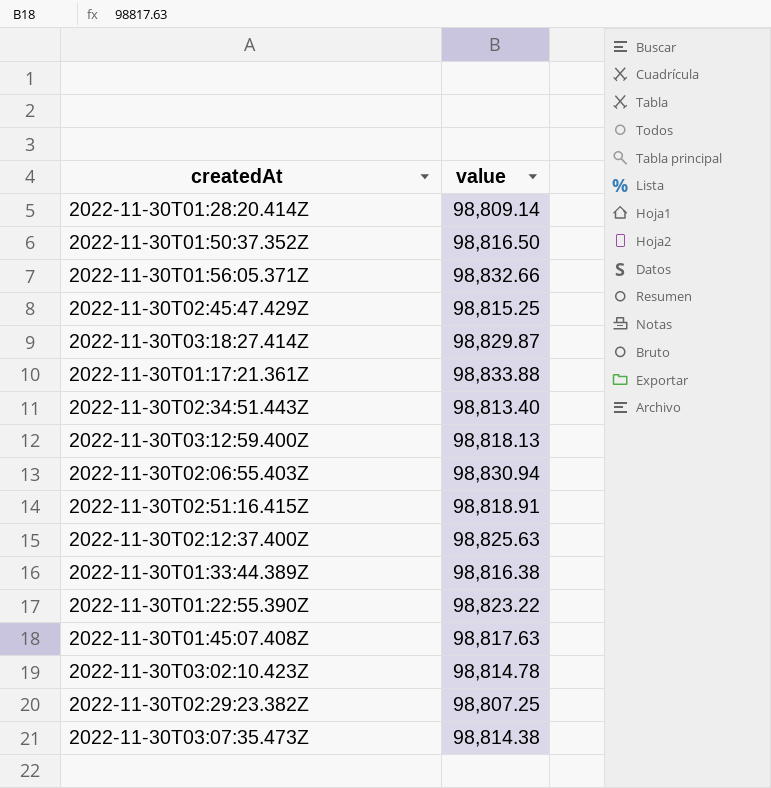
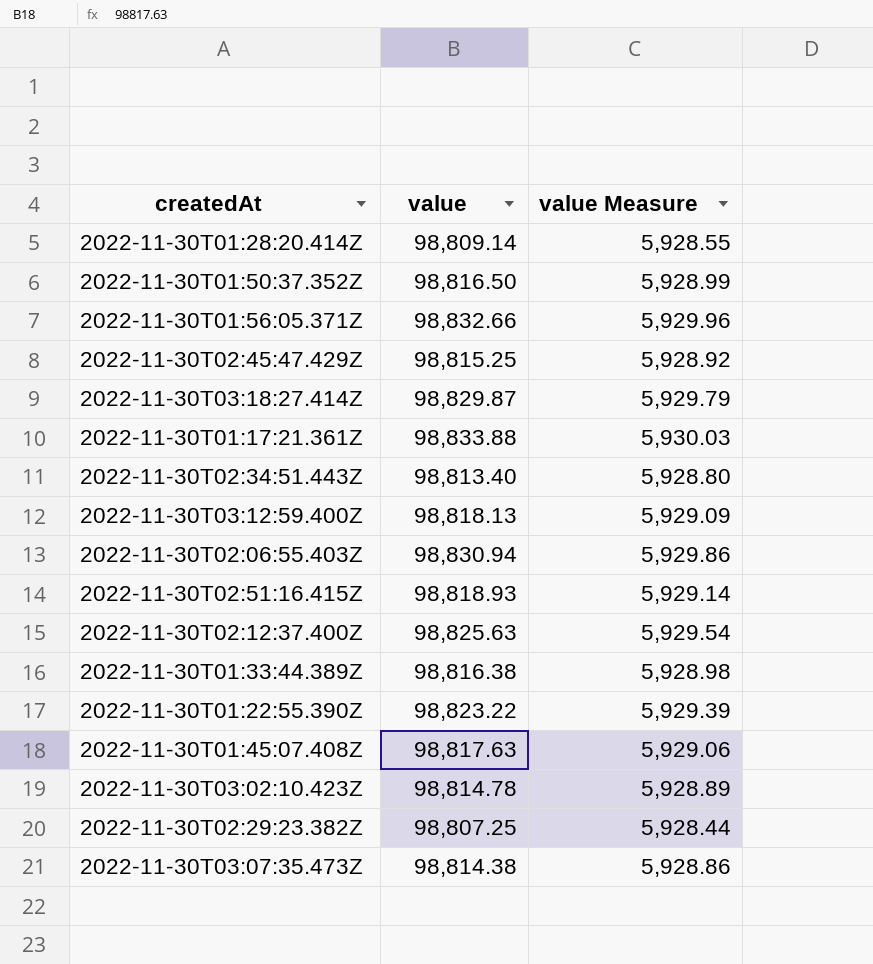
column value Measure | formula: none -> [value] * 0.06
2022-11-30T02:51:16.415Z | value: 98,818.91 -> 98,818.93

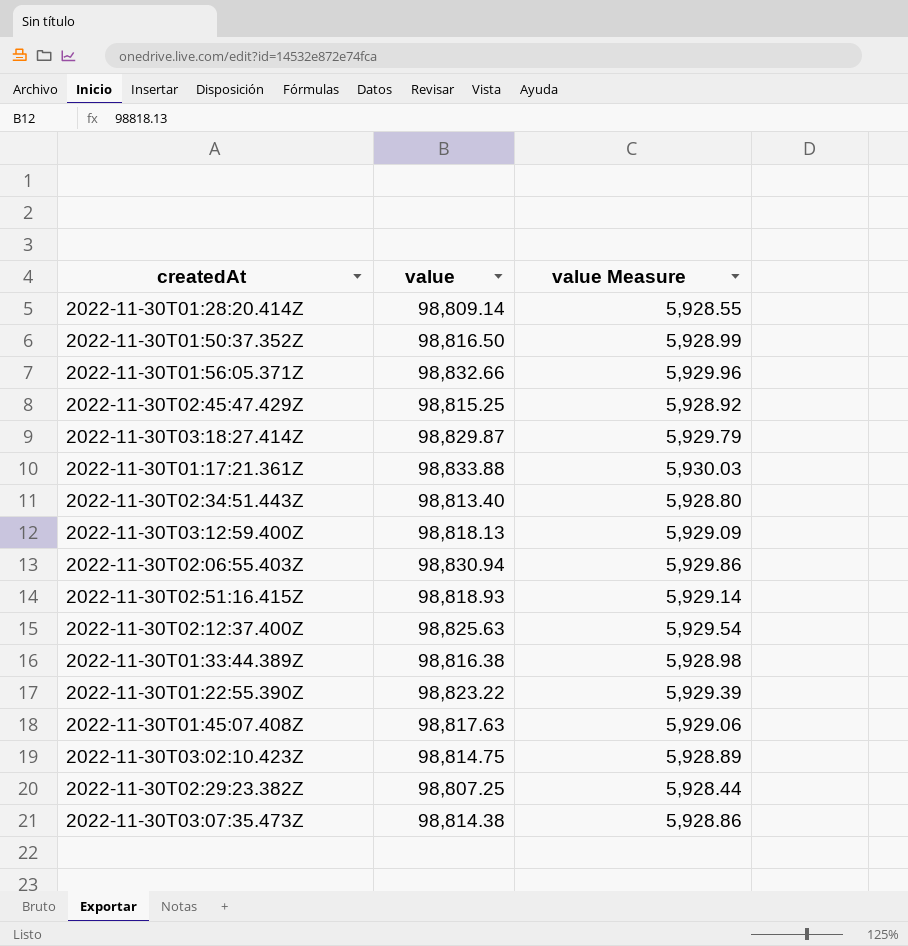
2022-11-30T03:02:10.423Z | value: 98,814.78 -> 98,814.75

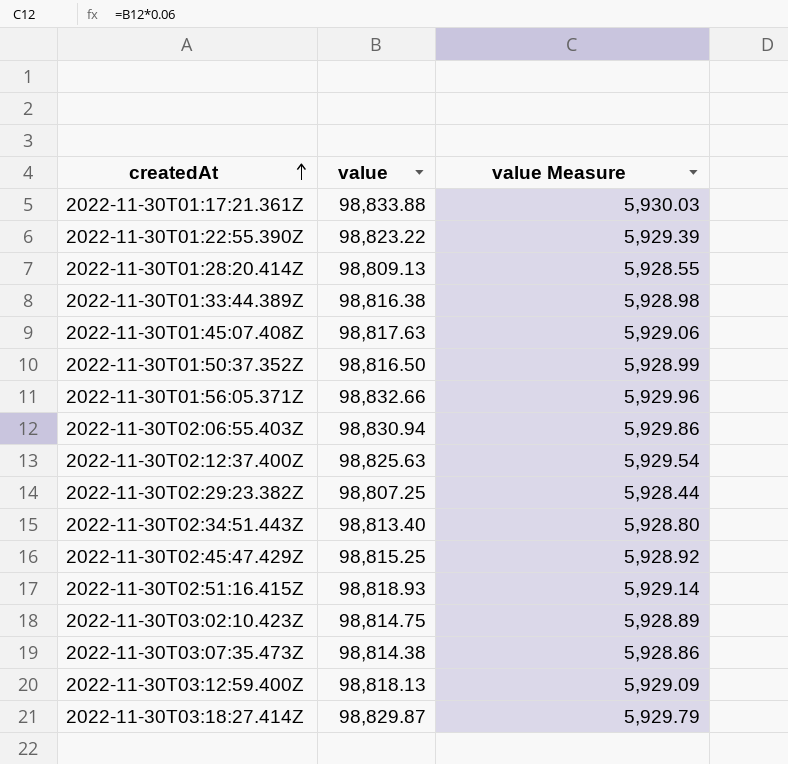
row order: none -> createdAt ascending
2022-11-30T01:28:20.414Z | value: 98,809.14 -> 98,809.13

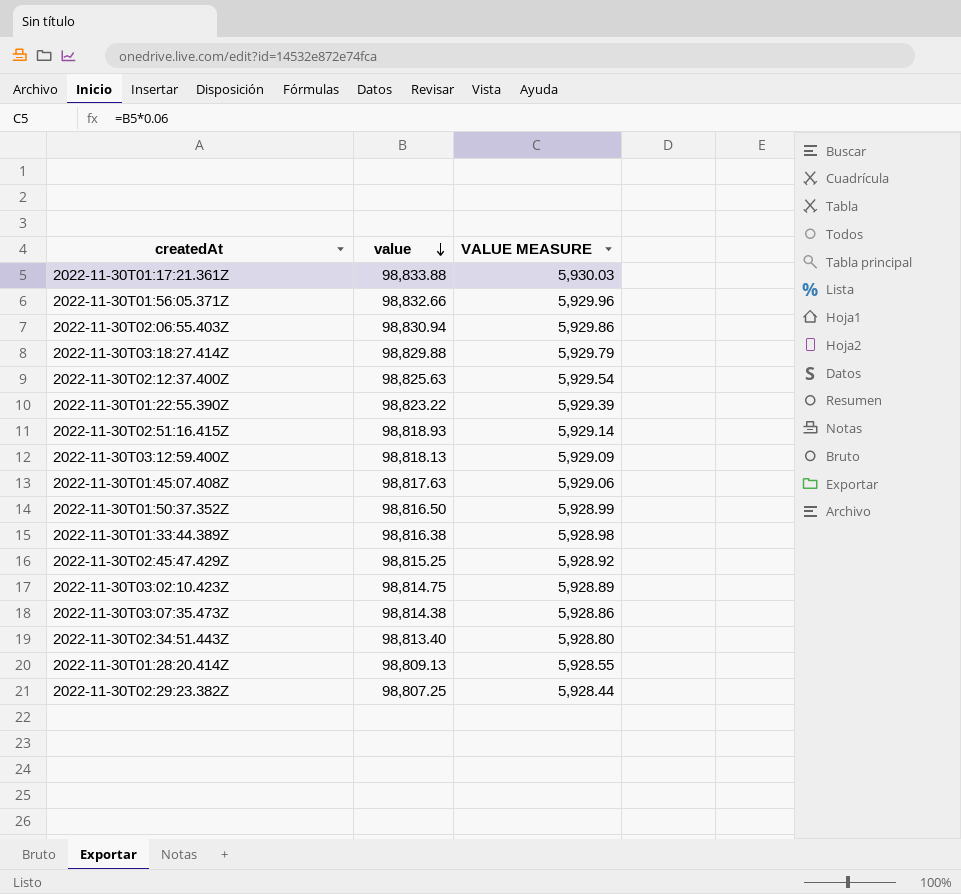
row order: createdAt ascending -> value descending
column name: value Measure -> VALUE MEASURE
2022-11-30T03:18:27.414Z | value: 98,829.87 -> 98,829.88

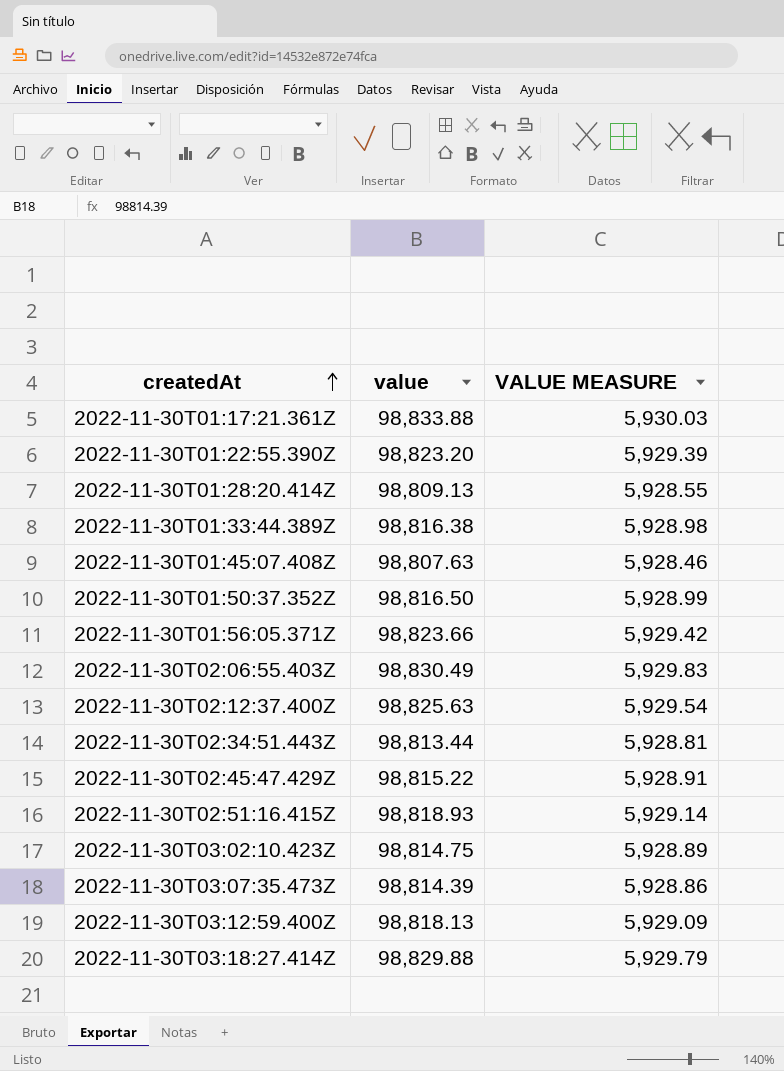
row order: value descending -> createdAt ascending
row 2022-11-30T02:29:23.382Z: 98,807.25 | 5,928.44 -> none
2022-11-30T01:22:55.390Z | value: 98,823.22 -> 98,823.20
2022-11-30T01:45:07.408Z | value: 98,817.63 -> 98,807.63
2022-11-30T01:45:07.408Z | VALUE MEASURE: 5,929.06 -> 5,928.46
2022-11-30T01:56:05.371Z | value: 98,832.66 -> 98,823.66
2022-11-30T01:56:05.371Z | VALUE MEASURE: 5,929.96 -> 5,929.42
2022-11-30T02:06:55.403Z | value: 98,830.94 -> 98,830.49
2022-11-30T02:06:55.403Z | VALUE MEASURE: 5,929.86 -> 5,929.83
2022-11-30T02:34:51.443Z | value: 98,813.40 -> 98,813.44
2022-11-30T02:34:51.443Z | VALUE MEASURE: 5,928.80 -> 5,928.81
2022-11-30T02:45:47.429Z | value: 98,815.25 -> 98,815.22
2022-11-30T02:45:47.429Z | VALUE MEASURE: 5,928.92 -> 5,928.91
2022-11-30T03:07:35.473Z | value: 98,814.38 -> 98,814.39

